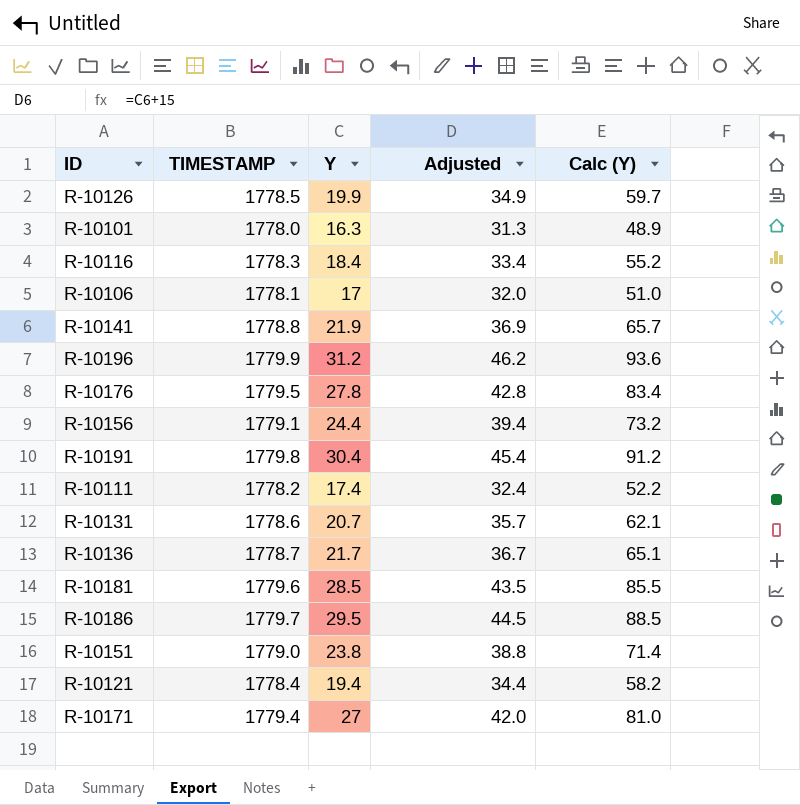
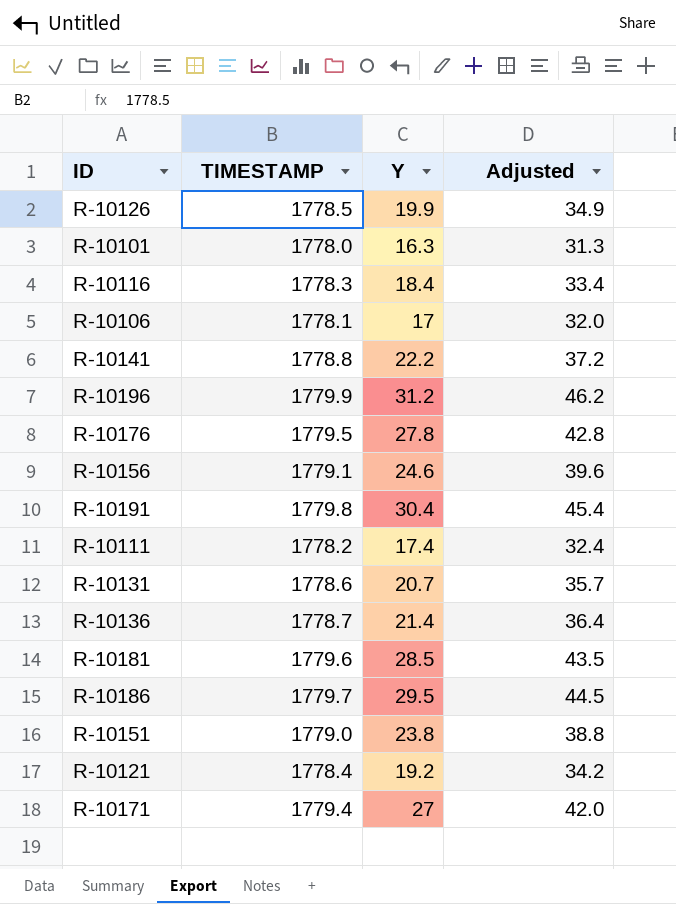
column Calc (Y) | formula: [Y] * 3 -> none
R-10141 | Y: 21.9 -> 22.2
R-10141 | Adjusted: 36.9 -> 37.2
R-10156 | Y: 24.4 -> 24.6
R-10156 | Adjusted: 39.4 -> 39.6
R-10136 | Y: 21.7 -> 21.4
R-10136 | Adjusted: 36.7 -> 36.4
R-10121 | Y: 19.4 -> 19.2
R-10121 | Adjusted: 34.4 -> 34.2

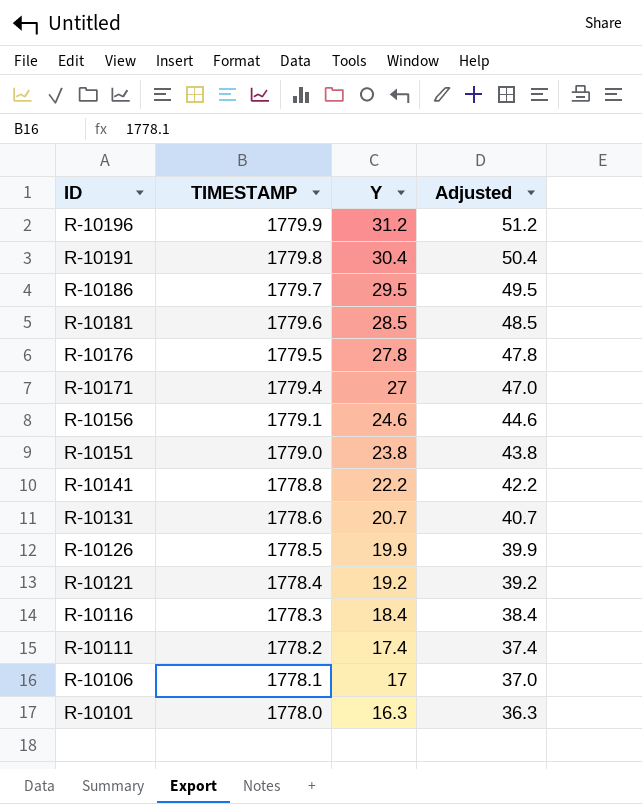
row order: none -> ID descending
column Adjusted | formula: [Y] + 15 -> [Y] + 20
row R-10136: 1778.7 | 21.4 | 36.4 -> none

